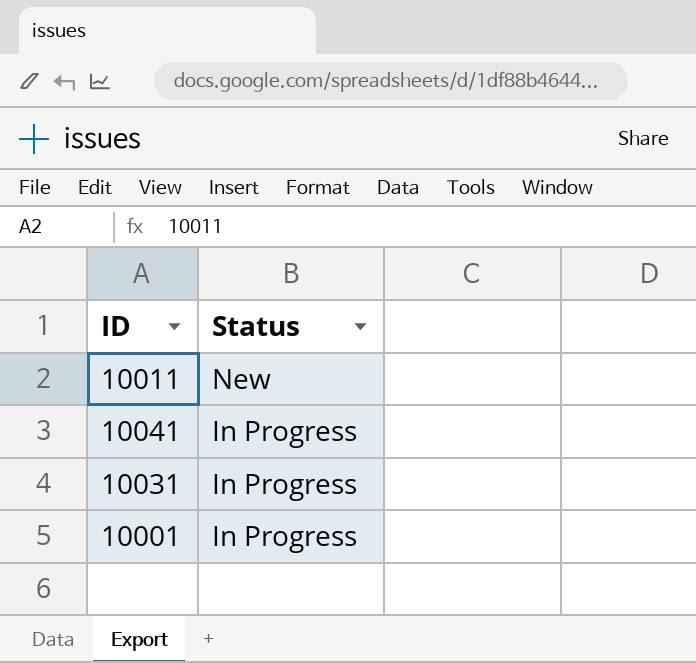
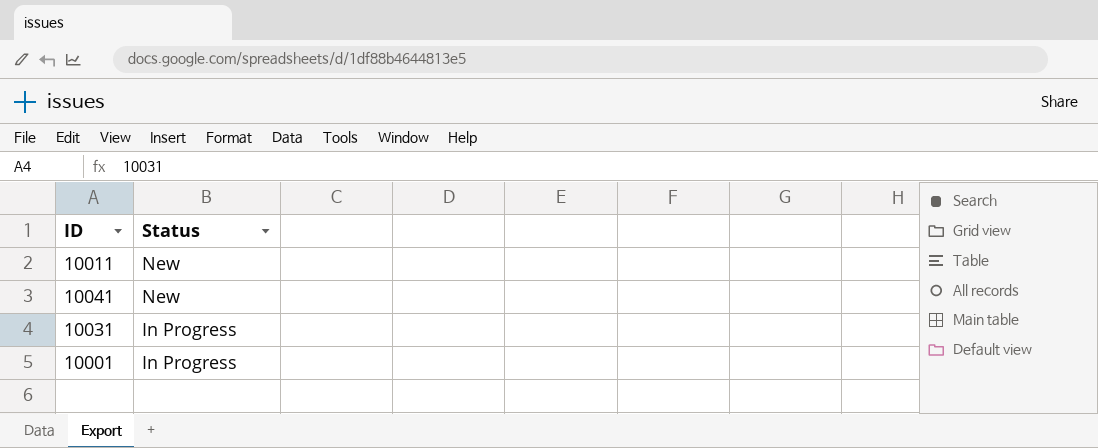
10041 | Status: In Progress -> New

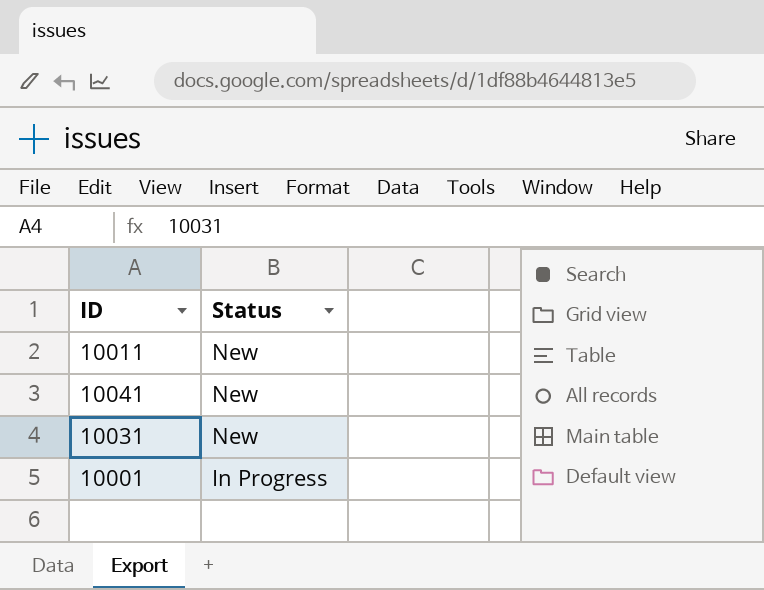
10031 | Status: In Progress -> New

